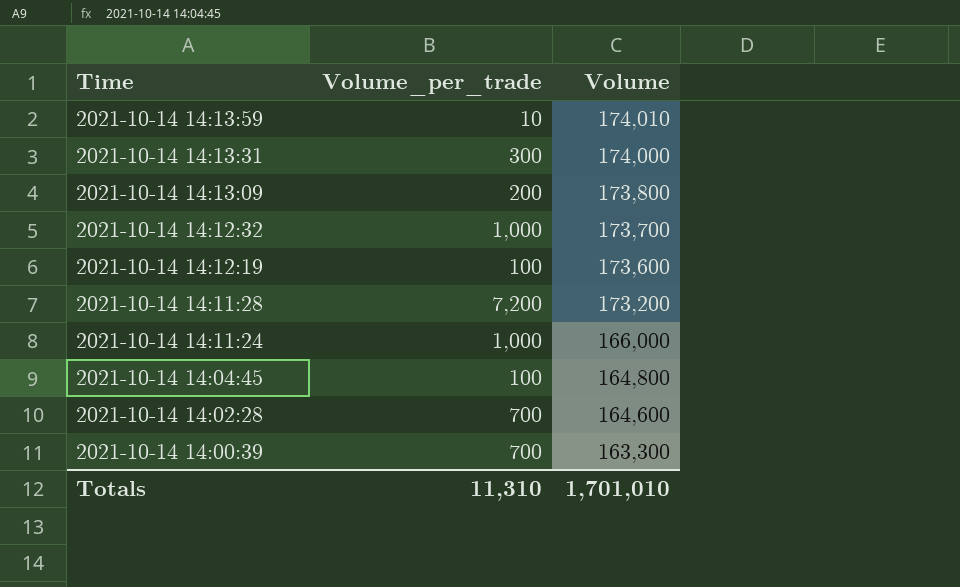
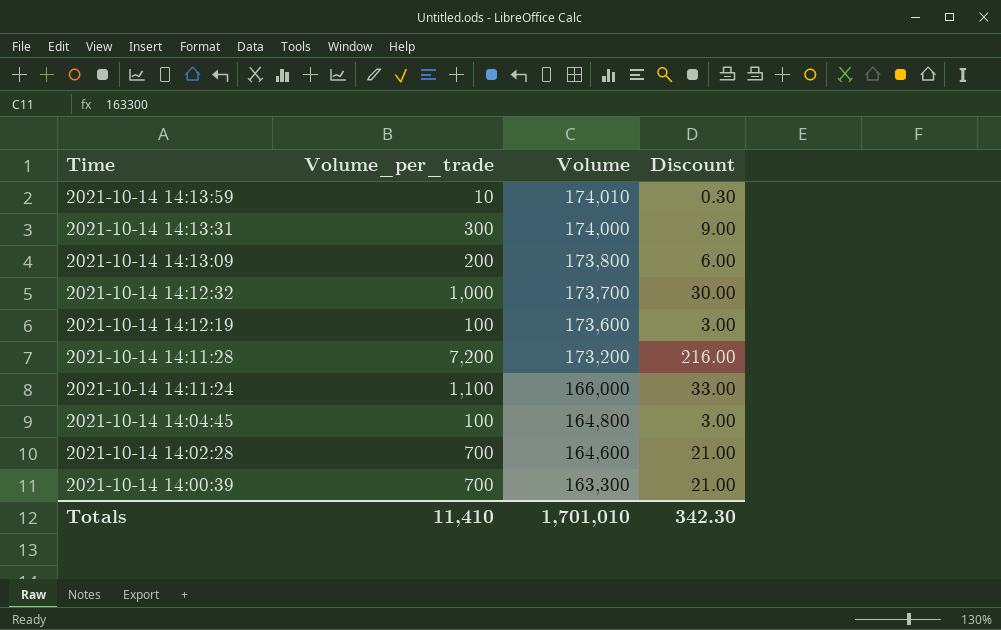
column Discount | formula: none -> [Volume_per_trade] * 0.03
2021-10-14 14:11:24 | Volume_per_trade: 1,000 -> 1,100
Totals | Volume_per_trade: 11,310 -> 11,410

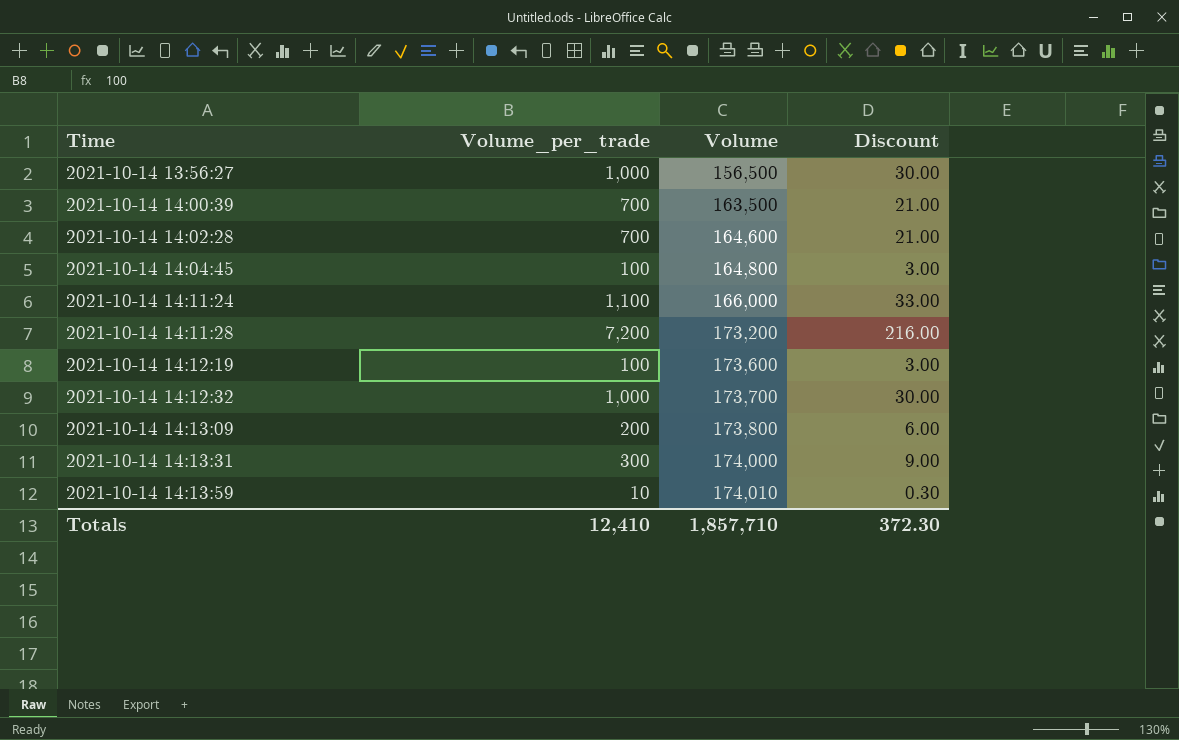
row order: Time descending -> Time ascending
row 2021-10-14 13:56:27: none -> 1,000 | 156,500 | 30.00
2021-10-14 14:00:39 | Volume: 163,300 -> 163,500
Totals | Volume_per_trade: 11,410 -> 12,410
Totals | Volume: 1,701,010 -> 1,857,710
Totals | Discount: 342.30 -> 372.30

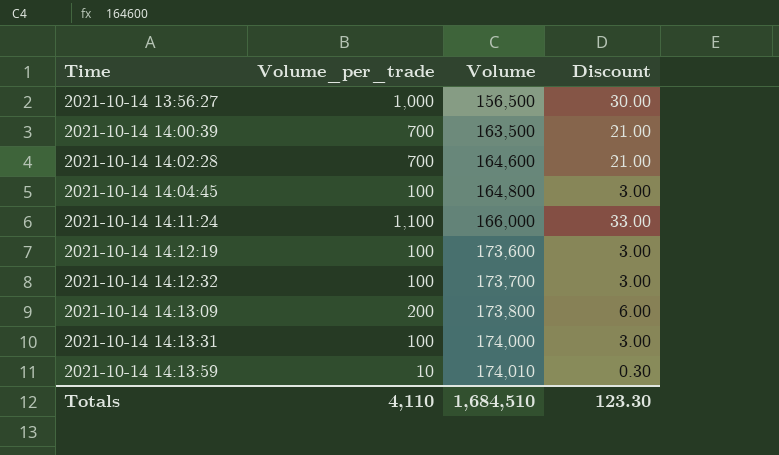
row 2021-10-14 14:11:28: 7,200 | 173,200 | 216.00 -> none
2021-10-14 14:12:32 | Volume_per_trade: 1,000 -> 100
2021-10-14 14:12:32 | Discount: 30.00 -> 3.00
2021-10-14 14:13:31 | Volume_per_trade: 300 -> 100
2021-10-14 14:13:31 | Discount: 9.00 -> 3.00
Totals | Volume_per_trade: 12,410 -> 4,110
Totals | Volume: 1,857,710 -> 1,684,510
Totals | Discount: 372.30 -> 123.30

